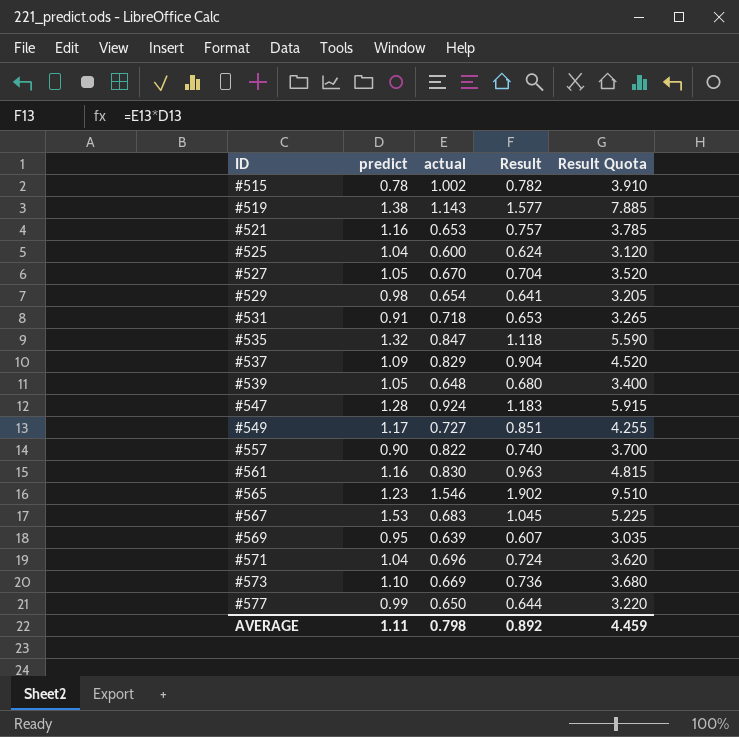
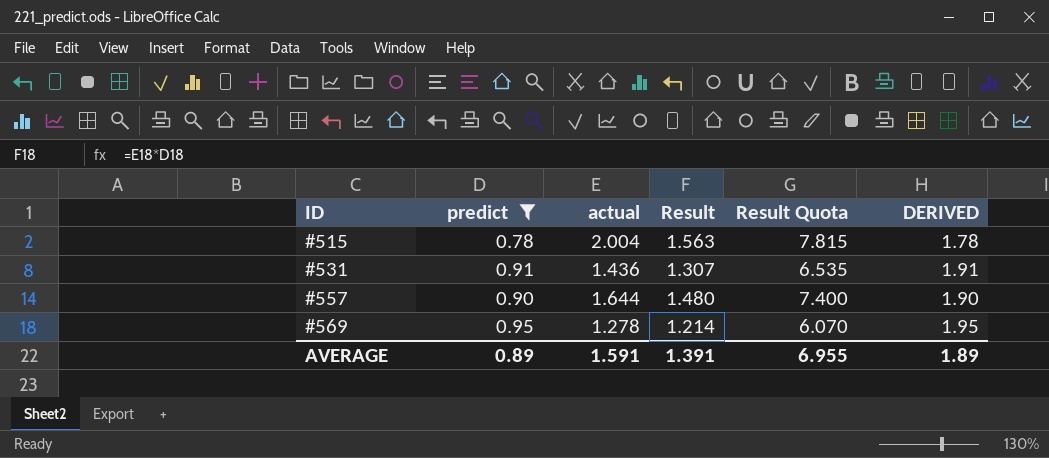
filter: none -> predict <= 0.95
column DERIVED | formula: none -> [predict] + 1
#515 | actual: 1.002 -> 2.004
#515 | Result: 0.782 -> 1.563
#515 | Result Quota: 3.910 -> 7.815
#531 | actual: 0.718 -> 1.436
#531 | Result: 0.653 -> 1.307
#531 | Result Quota: 3.265 -> 6.535
#557 | actual: 0.822 -> 1.644
#557 | Result: 0.740 -> 1.480
#557 | Result Quota: 3.700 -> 7.400
#569 | actual: 0.639 -> 1.278
#569 | Result: 0.607 -> 1.214
#569 | Result Quota: 3.035 -> 6.070
AVERAGE | predict: 1.11 -> 0.89
AVERAGE | actual: 0.798 -> 1.591
AVERAGE | Result: 0.892 -> 1.391
AVERAGE | Result Quota: 4.459 -> 6.955

